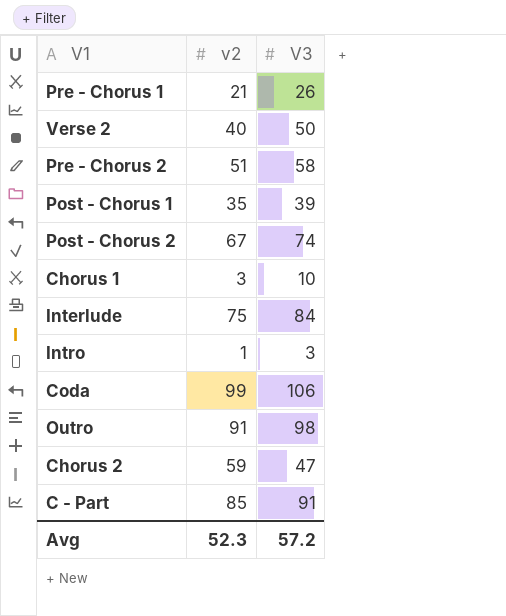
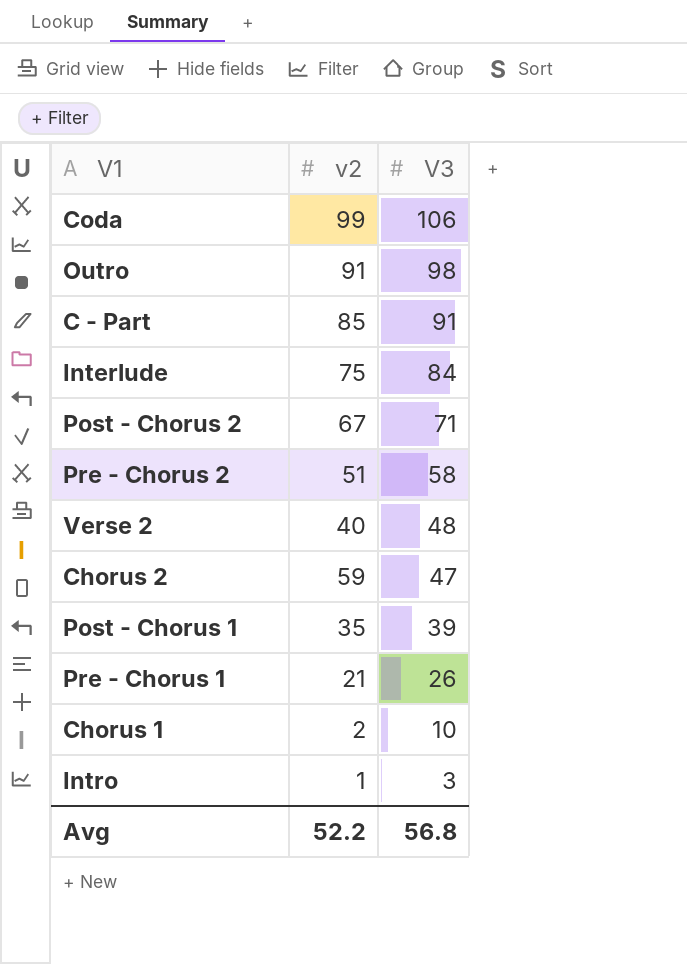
row order: none -> V3 descending
Post - Chorus 2 | V3: 74 -> 71
Verse 2 | V3: 50 -> 48
Chorus 1 | v2: 3 -> 2
Avg | v2: 52.3 -> 52.2
Avg | V3: 57.2 -> 56.8

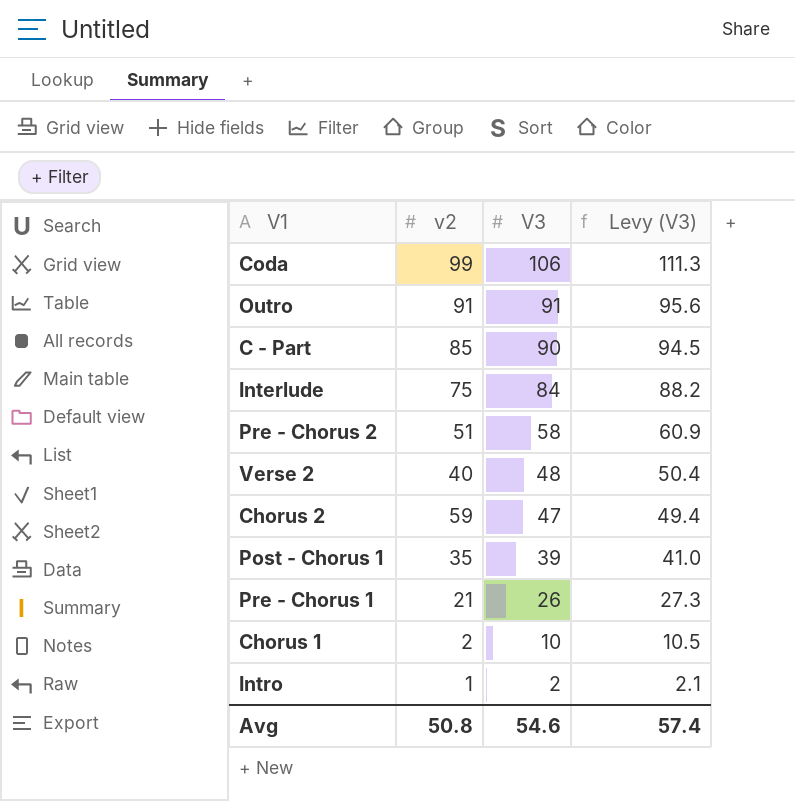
column Levy (V3) | formula: none -> [V3] * 1.05
row Post - Chorus 2: 67 | 71 -> none
Outro | V3: 98 -> 91
C - Part | V3: 91 -> 90
Intro | V3: 3 -> 2
Avg | v2: 52.2 -> 50.8
Avg | V3: 56.8 -> 54.6

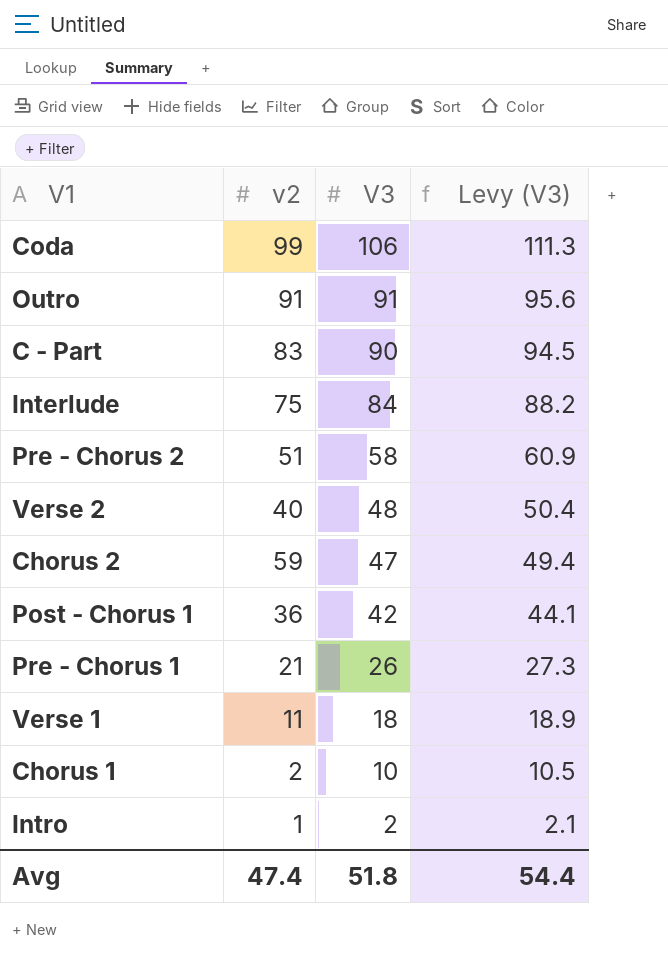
C - Part | v2: 85 -> 83
Post - Chorus 1 | v2: 35 -> 36
Post - Chorus 1 | V3: 39 -> 42
Post - Chorus 1 | Levy (V3): 41.0 -> 44.1
row Verse 1: none -> 11 | 18 | 18.9
Avg | v2: 50.8 -> 47.4
Avg | V3: 54.6 -> 51.8
Avg | Levy (V3): 57.4 -> 54.4

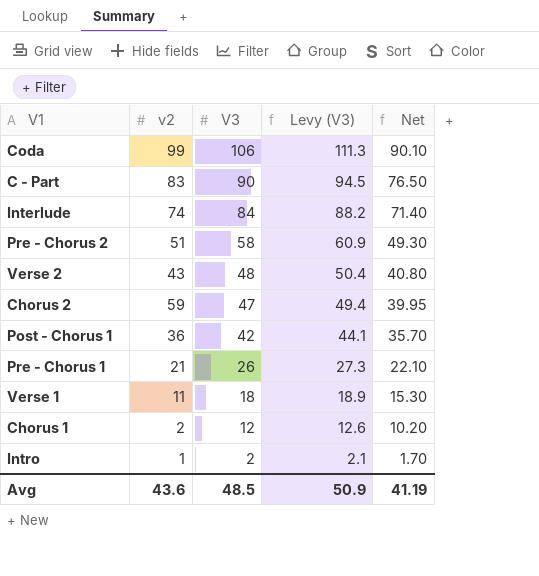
column Net | formula: none -> [V3] * 0.85
row Outro: 91 | 91 | 95.6 -> none
Interlude | v2: 75 -> 74
Verse 2 | v2: 40 -> 43
Chorus 1 | V3: 10 -> 12
Chorus 1 | Levy (V3): 10.5 -> 12.6
Avg | v2: 47.4 -> 43.6
Avg | V3: 51.8 -> 48.5
Avg | Levy (V3): 54.4 -> 50.9

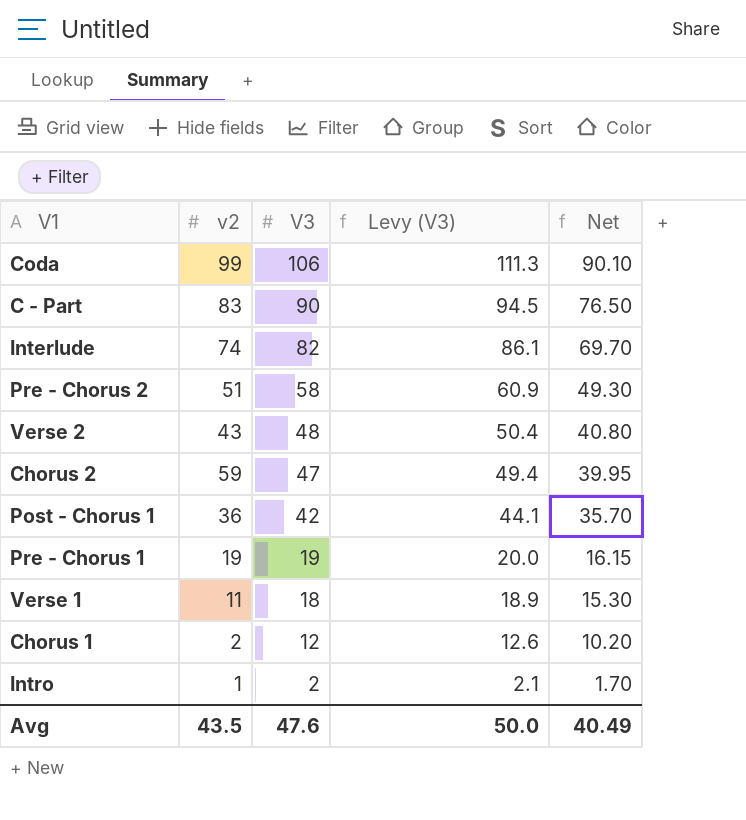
Interlude | V3: 84 -> 82
Interlude | Levy (V3): 88.2 -> 86.1
Interlude | Net: 71.40 -> 69.70
Pre - Chorus 1 | v2: 21 -> 19
Pre - Chorus 1 | V3: 26 -> 19
Pre - Chorus 1 | Levy (V3): 27.3 -> 20.0
Pre - Chorus 1 | Net: 22.10 -> 16.15
Avg | v2: 43.6 -> 43.5
Avg | V3: 48.5 -> 47.6
Avg | Levy (V3): 50.9 -> 50.0
Avg | Net: 41.19 -> 40.49

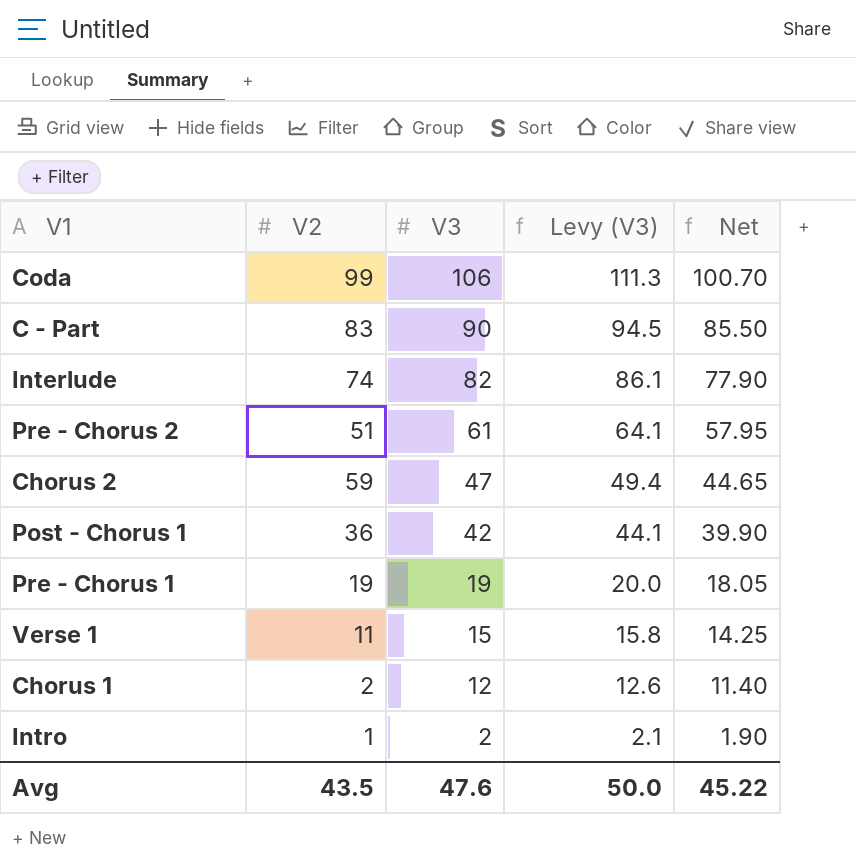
column name: v2 -> V2
column Net | formula: [V3] * 0.85 -> [V3] * 0.95
row Verse 2: 43 | 48 | 50.4 | 40.80 -> none
Pre - Chorus 2 | V3: 58 -> 61
Pre - Chorus 2 | Levy (V3): 60.9 -> 64.1
Verse 1 | V3: 18 -> 15
Verse 1 | Levy (V3): 18.9 -> 15.8
Avg | Net: 40.49 -> 45.22

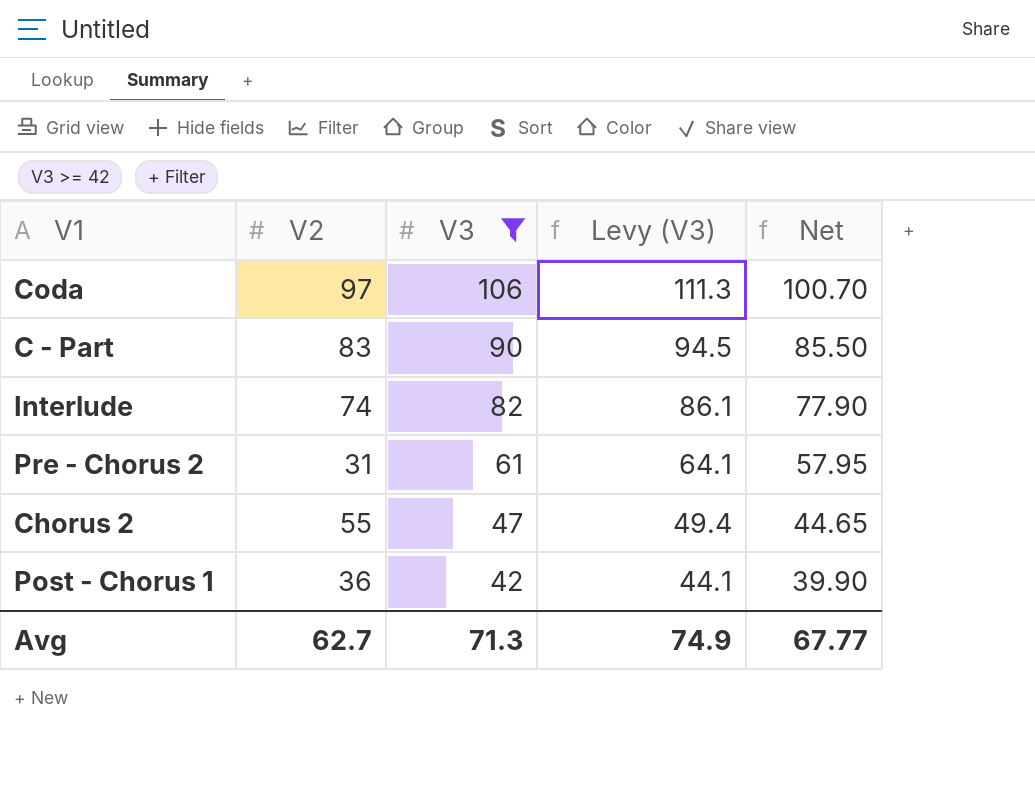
filter: none -> V3 >= 42
Coda | V2: 99 -> 97
Pre - Chorus 2 | V2: 51 -> 31
Chorus 2 | V2: 59 -> 55
Avg | V2: 43.5 -> 62.7
Avg | V3: 47.6 -> 71.3
Avg | Levy (V3): 50.0 -> 74.9
Avg | Net: 45.22 -> 67.77

